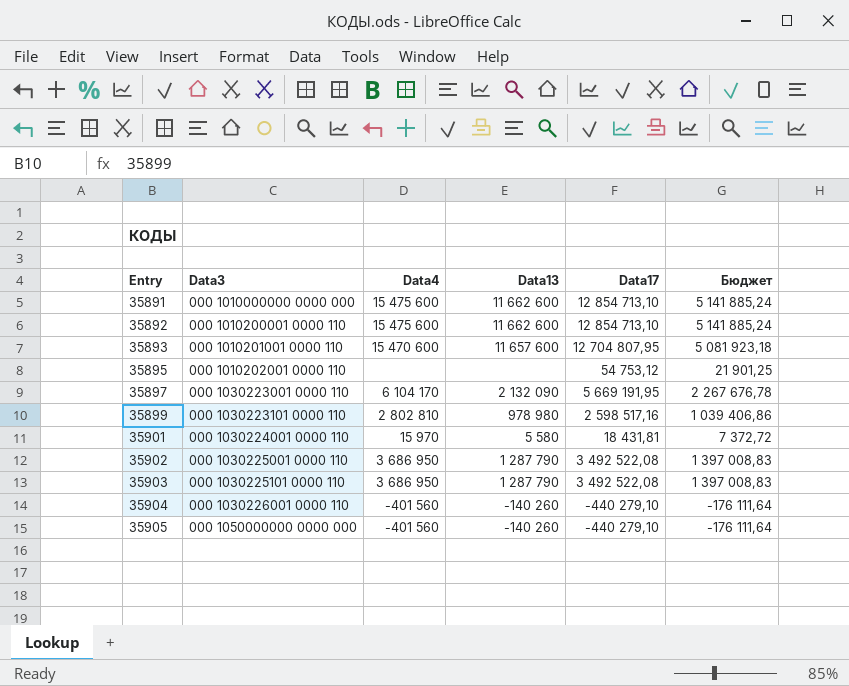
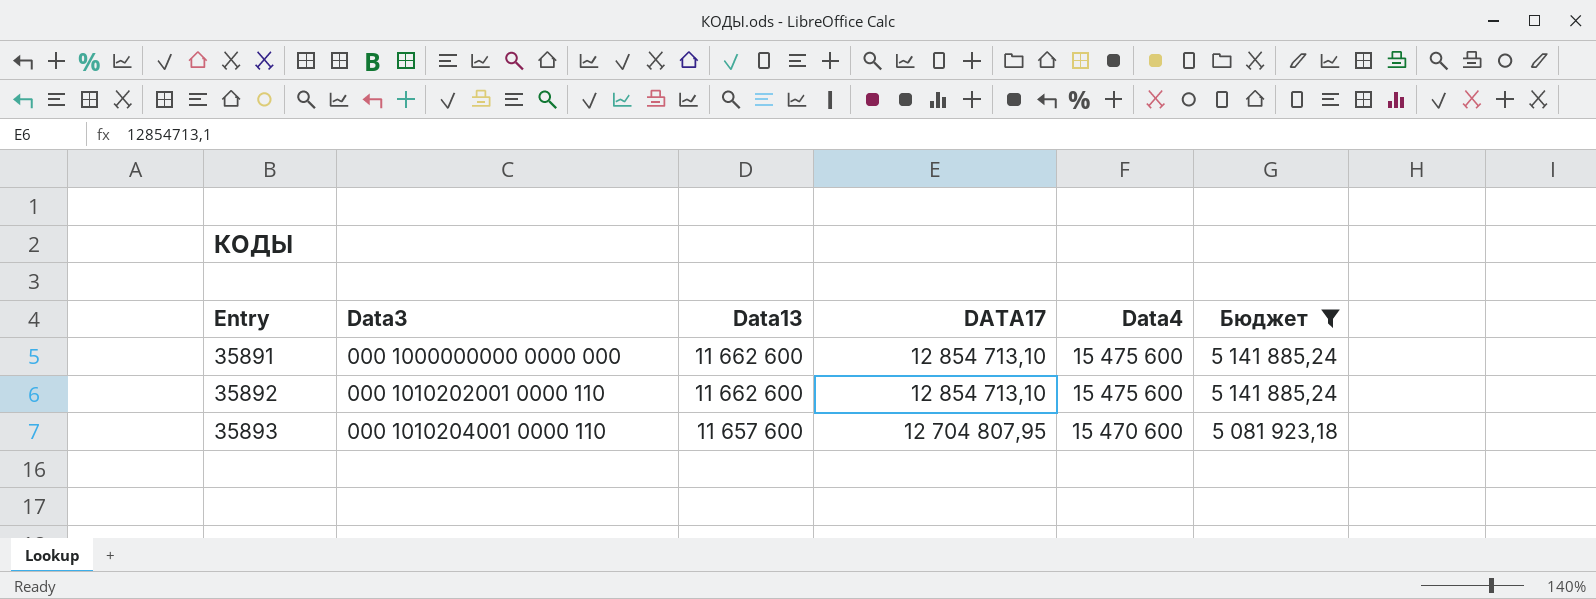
filter: none -> Бюджет >= 5 081 923,18
column name: Data17 -> DATA17
column Data4 | position: 3 -> 5
35891 | Data3: 000 1010000000 0000 000 -> 000 1000000000 0000 000
35892 | Data3: 000 1010200001 0000 110 -> 000 1010202001 0000 110
35893 | Data3: 000 1010201001 0000 110 -> 000 1010204001 0000 110

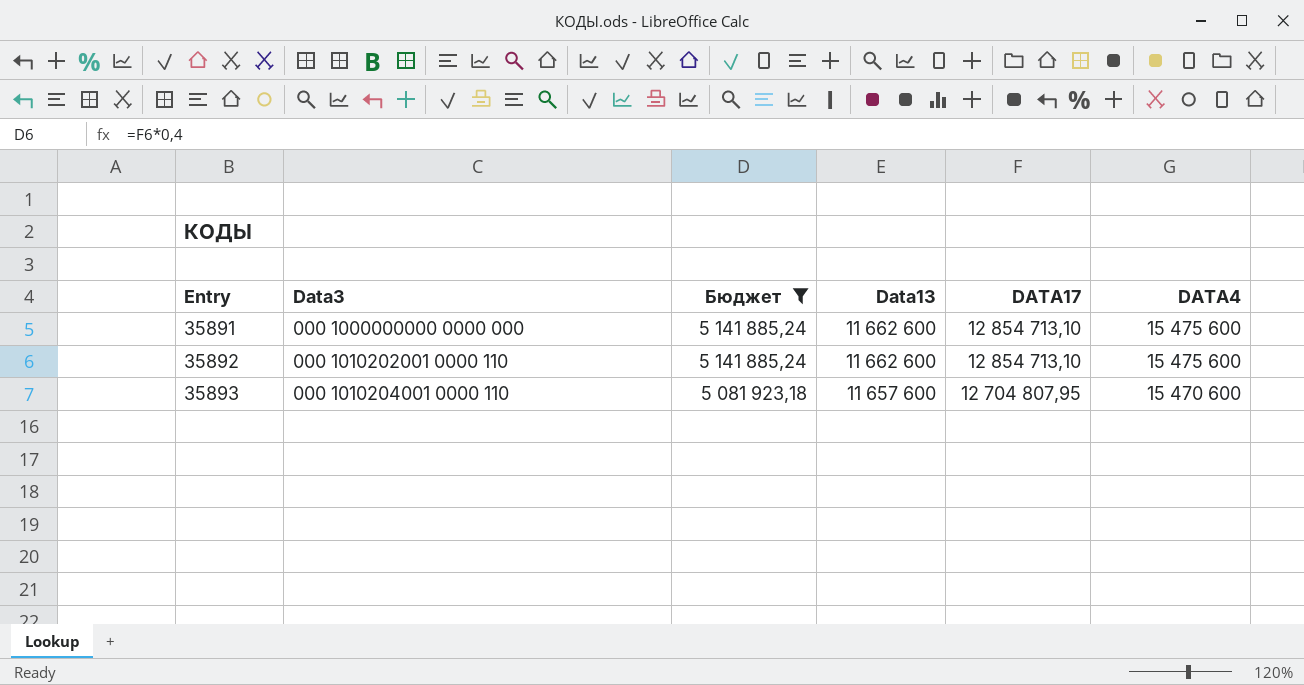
column Бюджет | position: 6 -> 3
column name: Data4 -> DATA4

